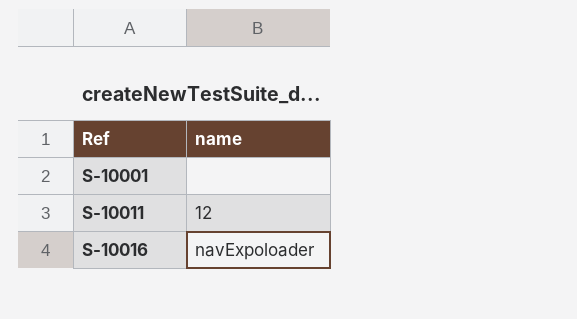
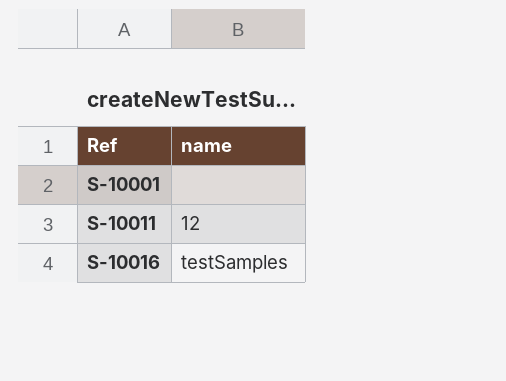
S-10016 | name: navExpoloader -> testSamples

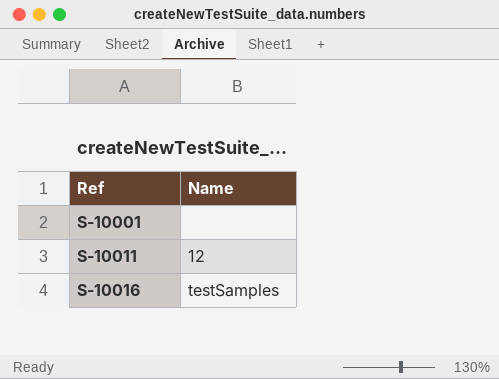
column name: name -> Name

